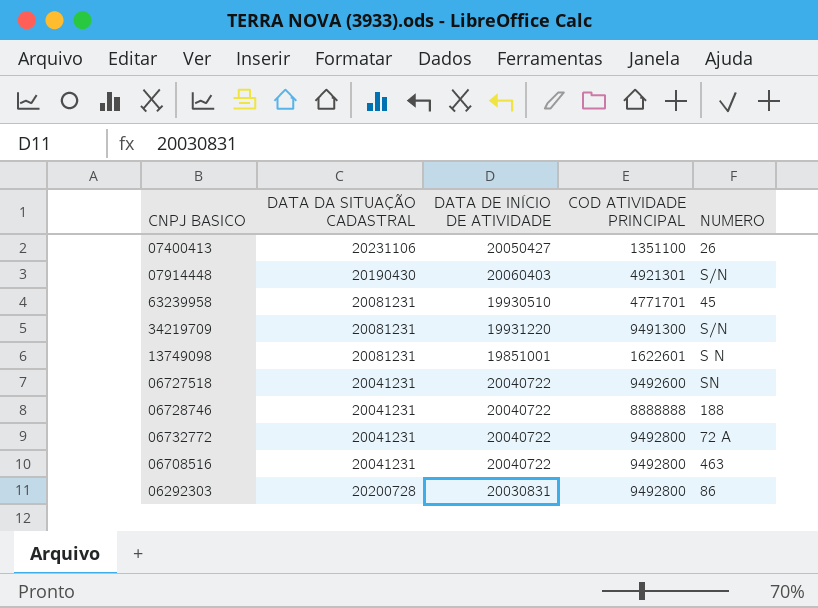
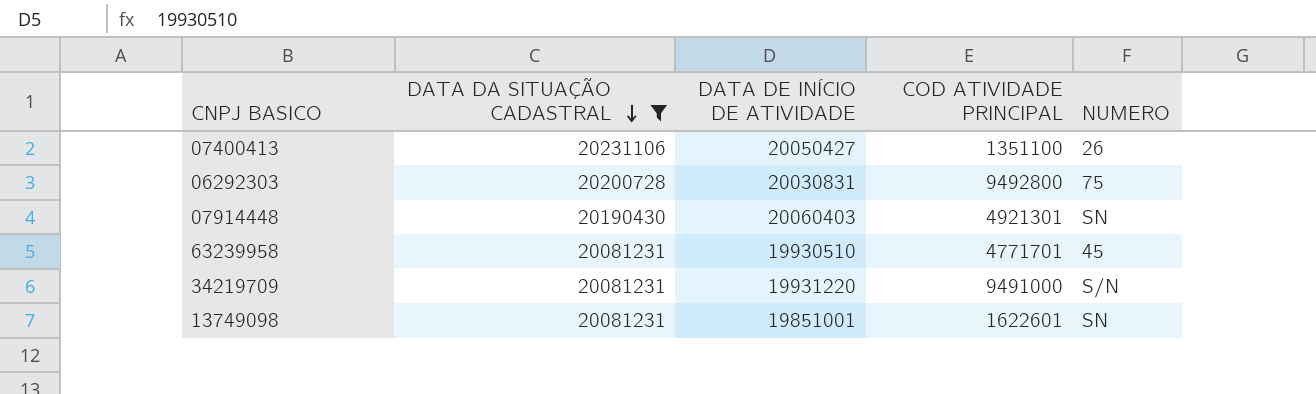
filter: none -> DATA DA SITUAÇÃO CADASTRAL != 20041231
row order: none -> DATA DA SITUAÇÃO CADASTRAL descending
06292303 | NUMERO: 86 -> 75
07914448 | NUMERO: S/N -> SN
34219709 | COD ATIVIDADE PRINCIPAL: 9491300 -> 9491000
13749098 | NUMERO: S N -> SN

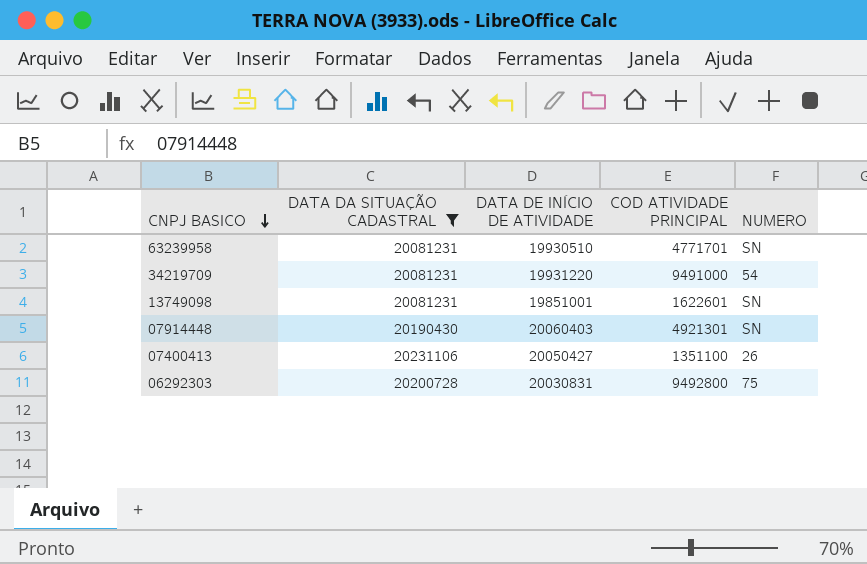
row order: DATA DA SITUAÇÃO CADASTRAL descending -> CNPJ BASICO descending
63239958 | NUMERO: 45 -> SN
34219709 | NUMERO: S/N -> 54

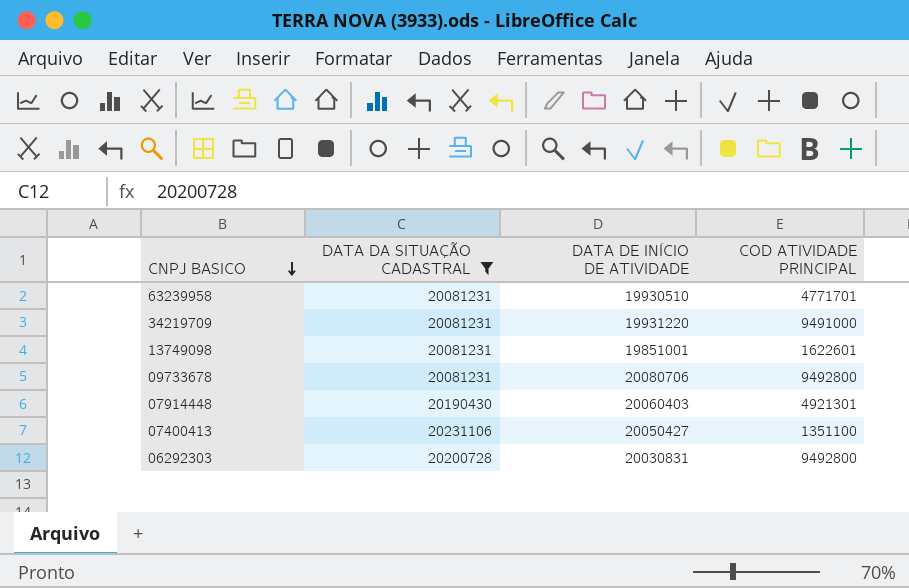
column NUMERO | position: 5 -> none
row 09733678: none -> 20081231 | 20080706 | 9492800

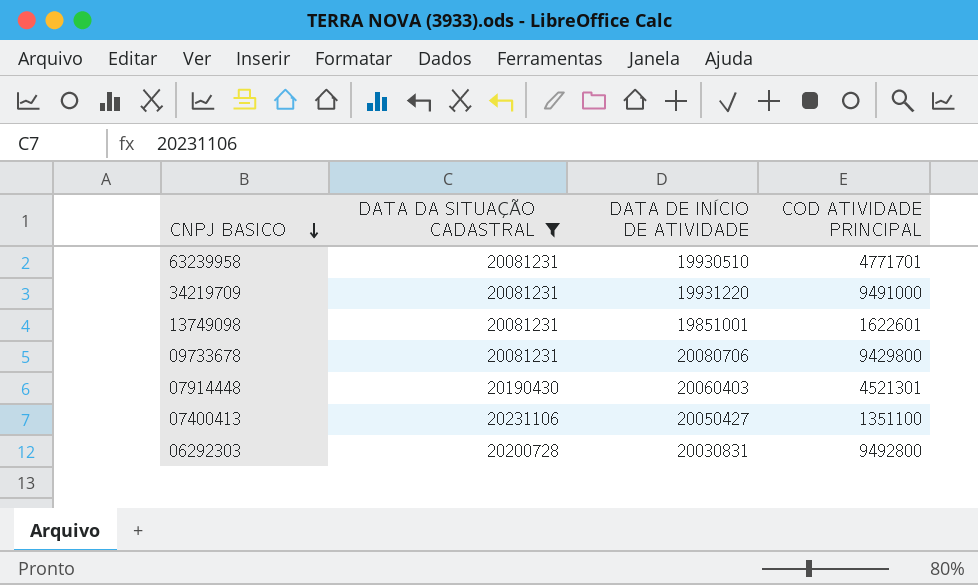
09733678 | COD ATIVIDADE PRINCIPAL: 9492800 -> 9429800
07914448 | COD ATIVIDADE PRINCIPAL: 4921301 -> 4521301

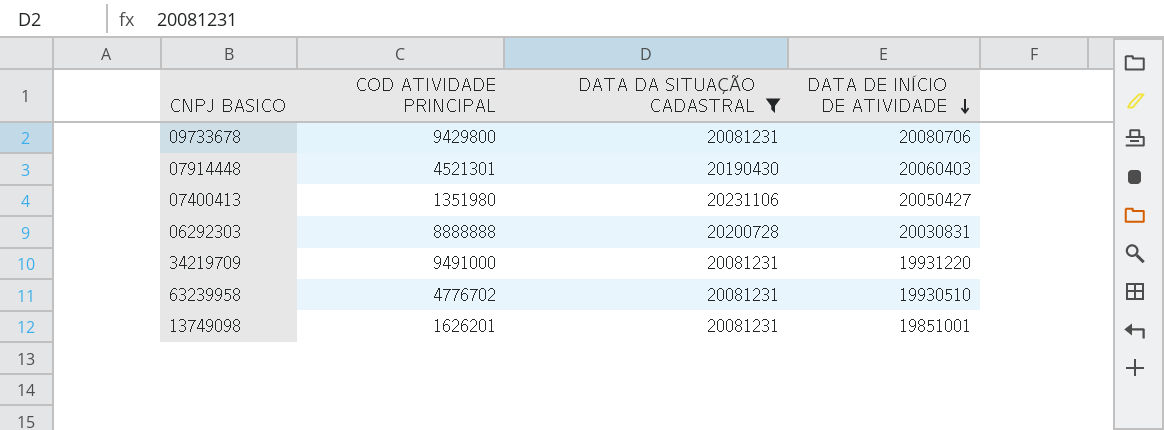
row order: CNPJ BASICO descending -> DATA DE INÍCIO DE ATIVIDADE descending
column COD ATIVIDADE PRINCIPAL | position: 4 -> 2
07400413 | COD ATIVIDADE PRINCIPAL: 1351100 -> 1351980
06292303 | COD ATIVIDADE PRINCIPAL: 9492800 -> 8888888
63239958 | COD ATIVIDADE PRINCIPAL: 4771701 -> 4776702
13749098 | COD ATIVIDADE PRINCIPAL: 1622601 -> 1626201

